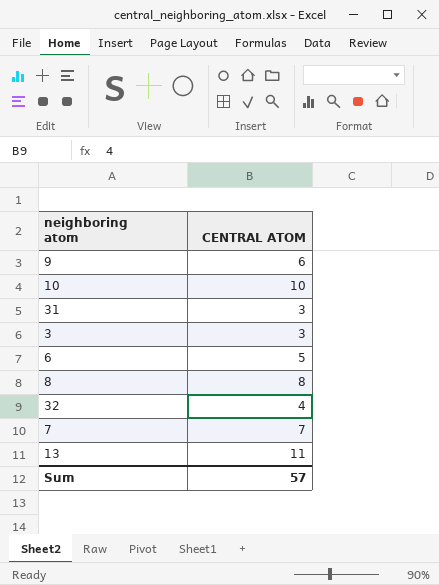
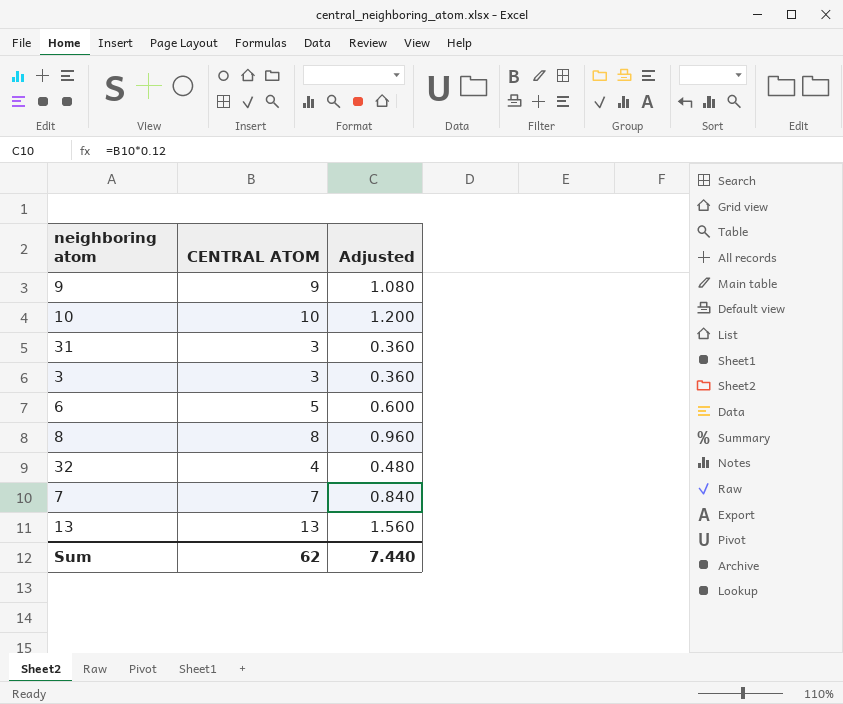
column Adjusted | formula: none -> [CENTRAL ATOM] * 0.12
9 | CENTRAL ATOM: 6 -> 9
13 | CENTRAL ATOM: 11 -> 13
Sum | CENTRAL ATOM: 57 -> 62

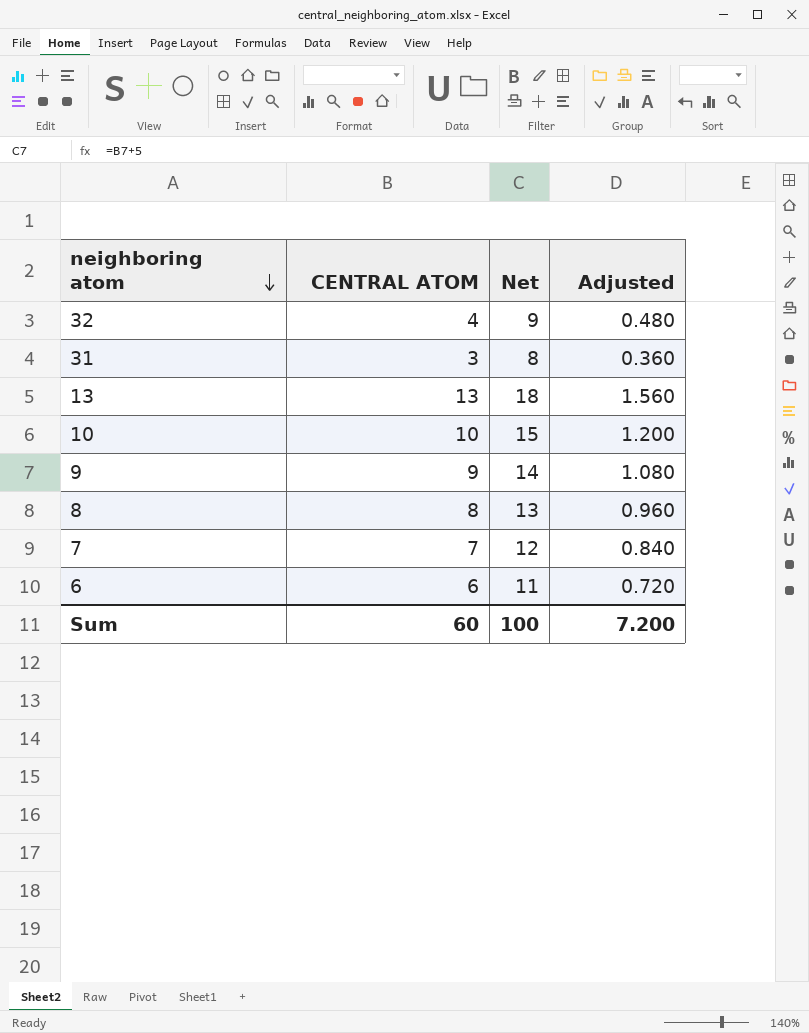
row order: none -> neighboring atom descending
column Net | formula: none -> [CENTRAL ATOM] + 5
row 3: 3 | 0.360 -> none
6 | CENTRAL ATOM: 5 -> 6
6 | Adjusted: 0.600 -> 0.720
Sum | CENTRAL ATOM: 62 -> 60
Sum | Adjusted: 7.440 -> 7.200

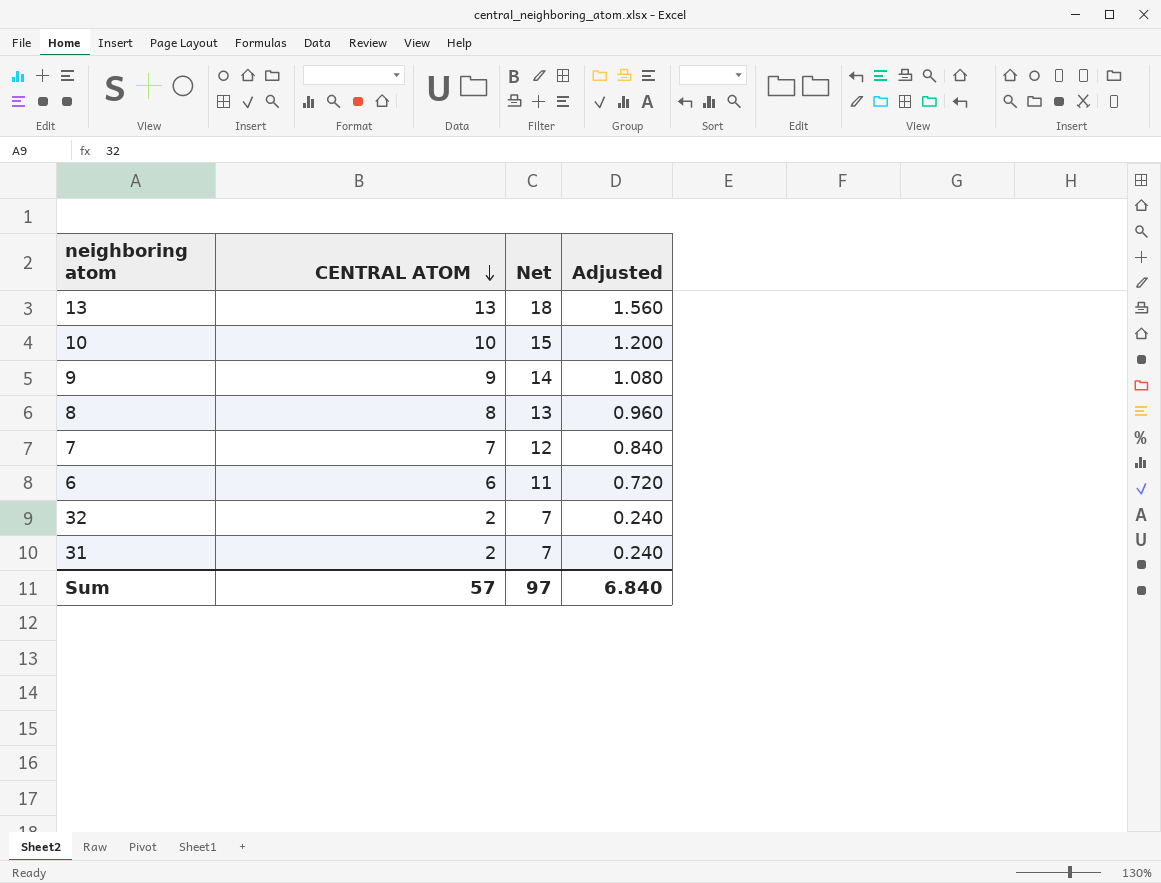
row order: neighboring atom descending -> CENTRAL ATOM descending
32 | CENTRAL ATOM: 4 -> 2
32 | Net: 9 -> 7
32 | Adjusted: 0.480 -> 0.240
31 | CENTRAL ATOM: 3 -> 2
31 | Net: 8 -> 7
31 | Adjusted: 0.360 -> 0.240
Sum | CENTRAL ATOM: 60 -> 57
Sum | Net: 100 -> 97
Sum | Adjusted: 7.200 -> 6.840

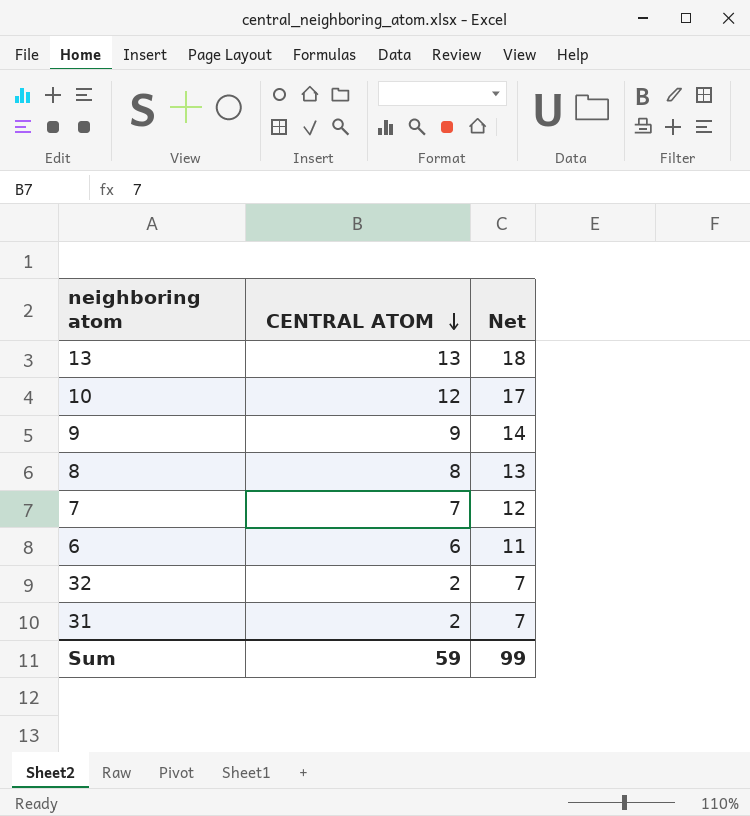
column Adjusted | formula: [CENTRAL ATOM] * 0.12 -> none
10 | CENTRAL ATOM: 10 -> 12
10 | Net: 15 -> 17
Sum | CENTRAL ATOM: 57 -> 59
Sum | Net: 97 -> 99

